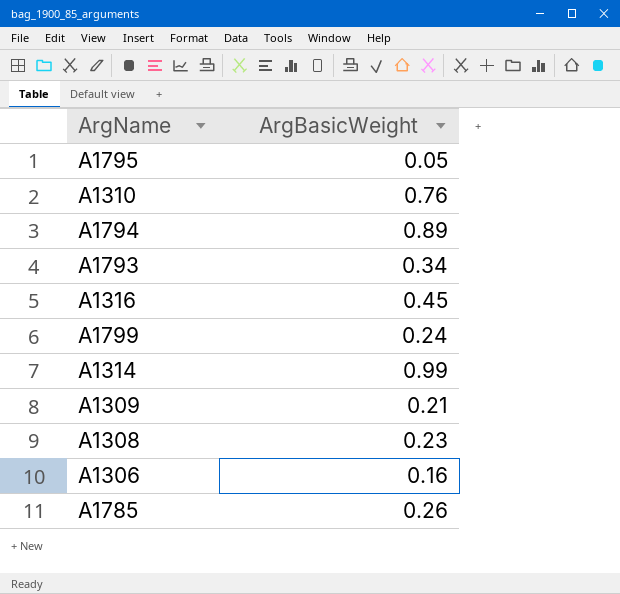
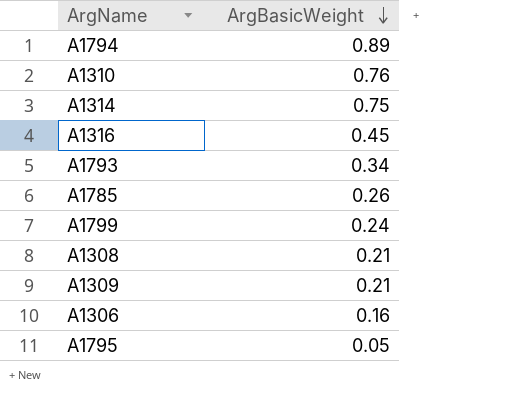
row order: none -> ArgBasicWeight descending
A1314 | ArgBasicWeight: 0.99 -> 0.75
A1308 | ArgBasicWeight: 0.23 -> 0.21

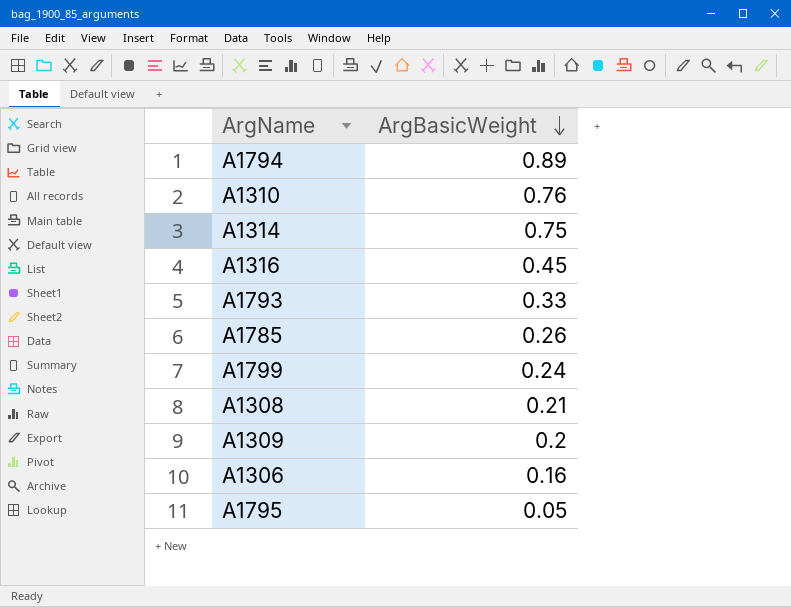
A1793 | ArgBasicWeight: 0.34 -> 0.33
A1309 | ArgBasicWeight: 0.21 -> 0.2

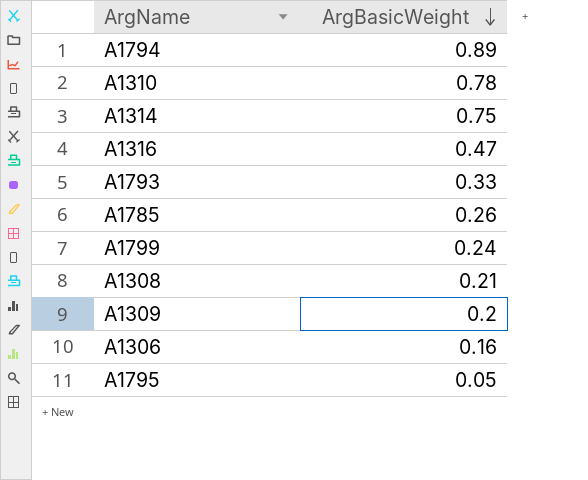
A1310 | ArgBasicWeight: 0.76 -> 0.78
A1316 | ArgBasicWeight: 0.45 -> 0.47

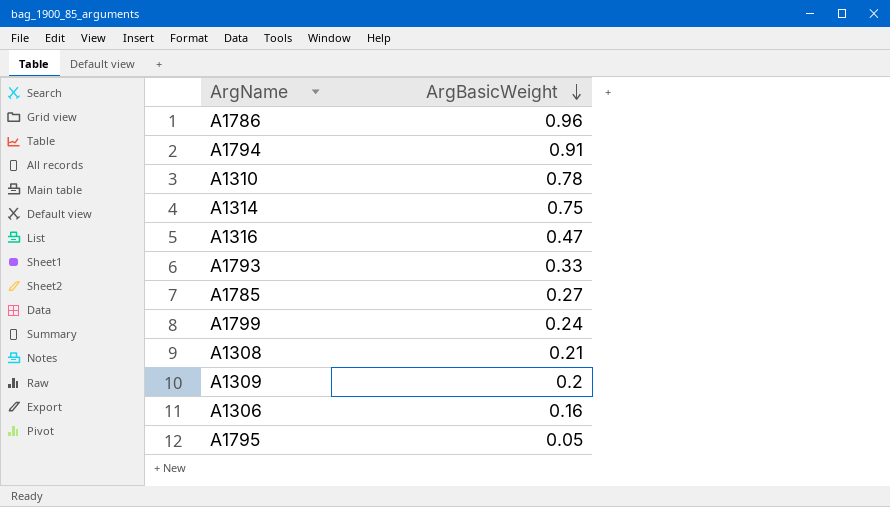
row A1786: none -> 0.96
A1794 | ArgBasicWeight: 0.89 -> 0.91
A1785 | ArgBasicWeight: 0.26 -> 0.27

